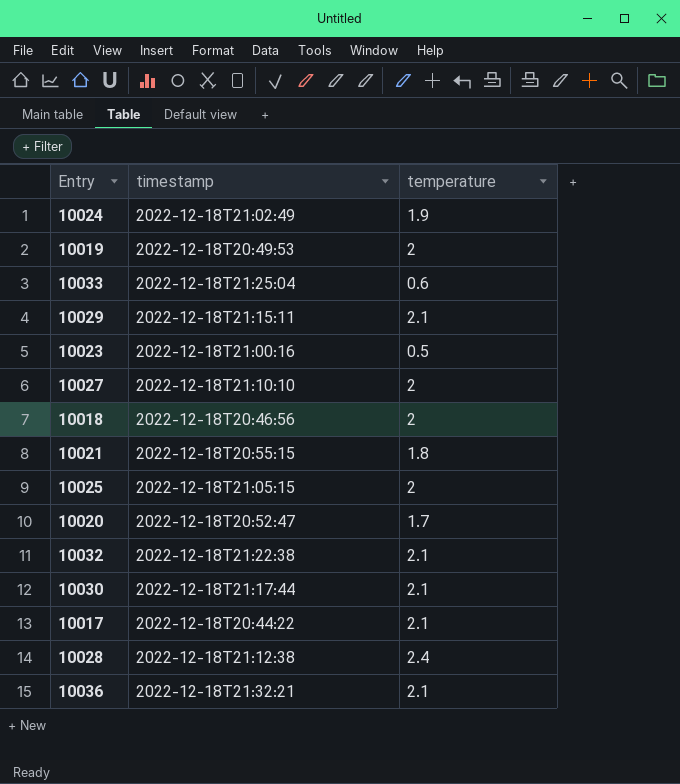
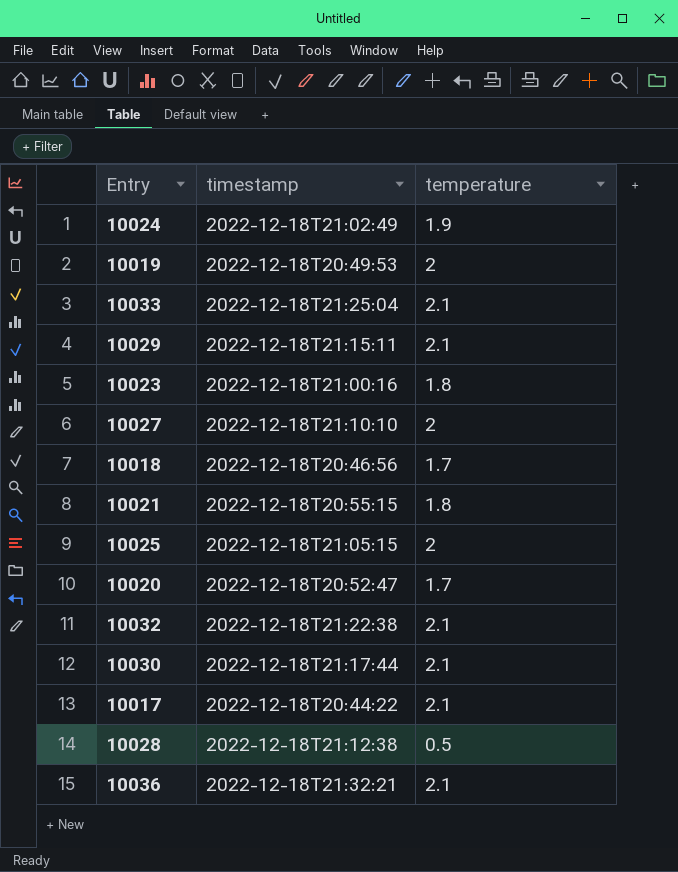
10033 | temperature: 0.6 -> 2.1
10023 | temperature: 0.5 -> 1.8
10018 | temperature: 2 -> 1.7
10028 | temperature: 2.4 -> 0.5

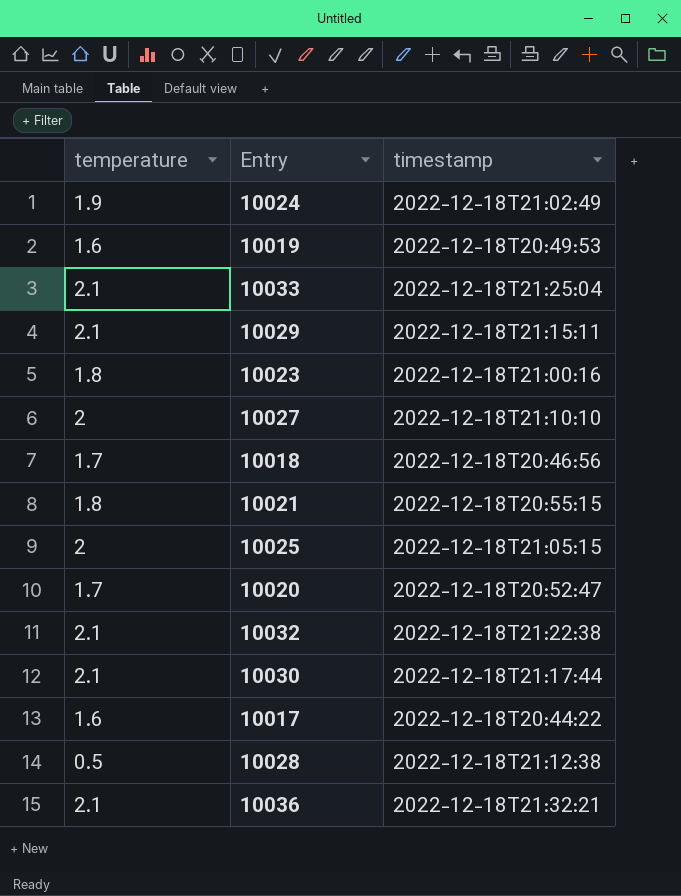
column temperature | position: 3 -> 1
10019 | temperature: 2 -> 1.6
10017 | temperature: 2.1 -> 1.6

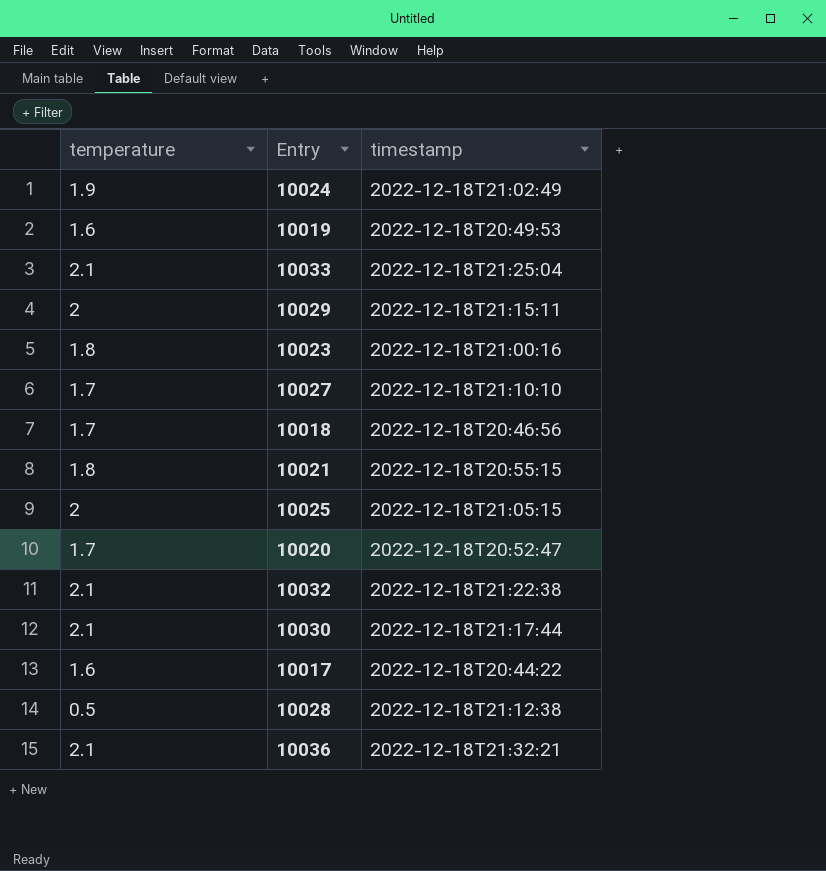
10029 | temperature: 2.1 -> 2
10027 | temperature: 2 -> 1.7

